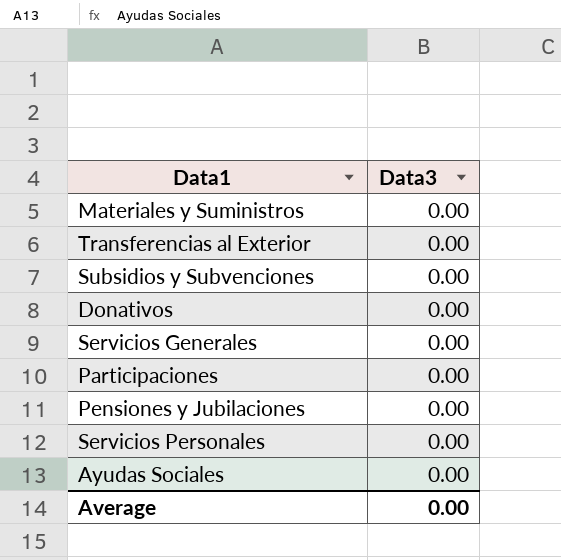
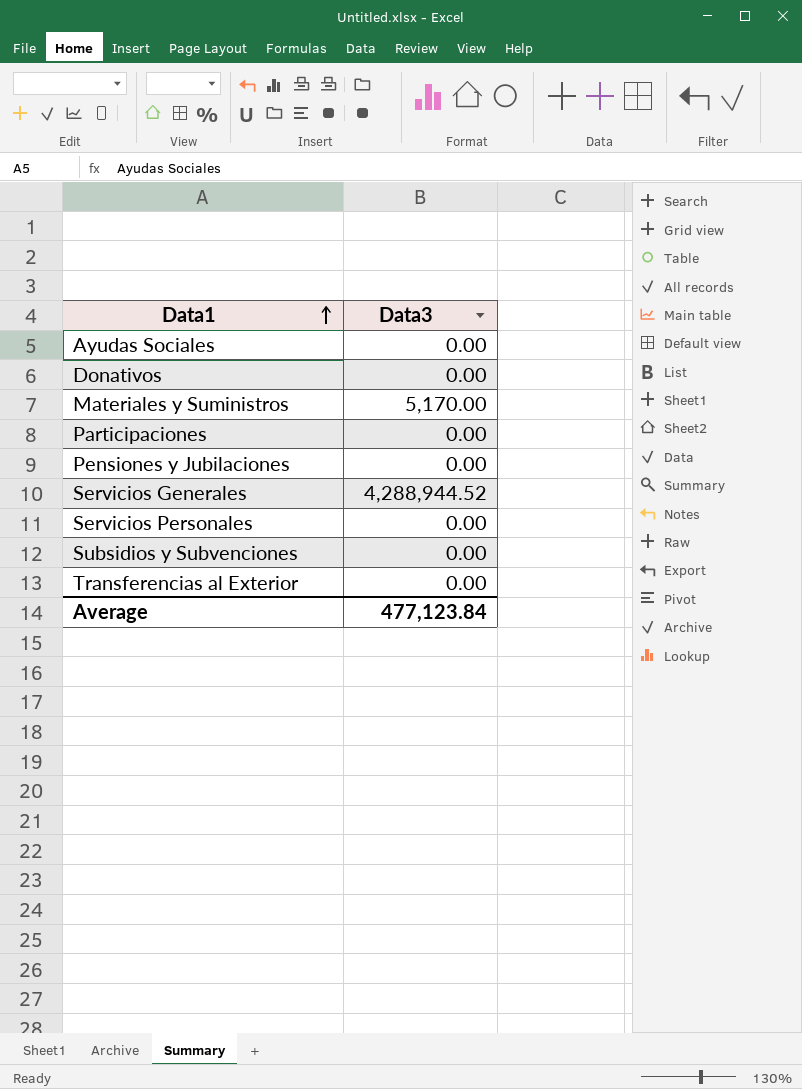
row order: none -> Data1 ascending
Materiales y Suministros | Data3: 0.00 -> 5,170.00
Servicios Generales | Data3: 0.00 -> 4,288,944.52
Average | Data3: 0.00 -> 477,123.84

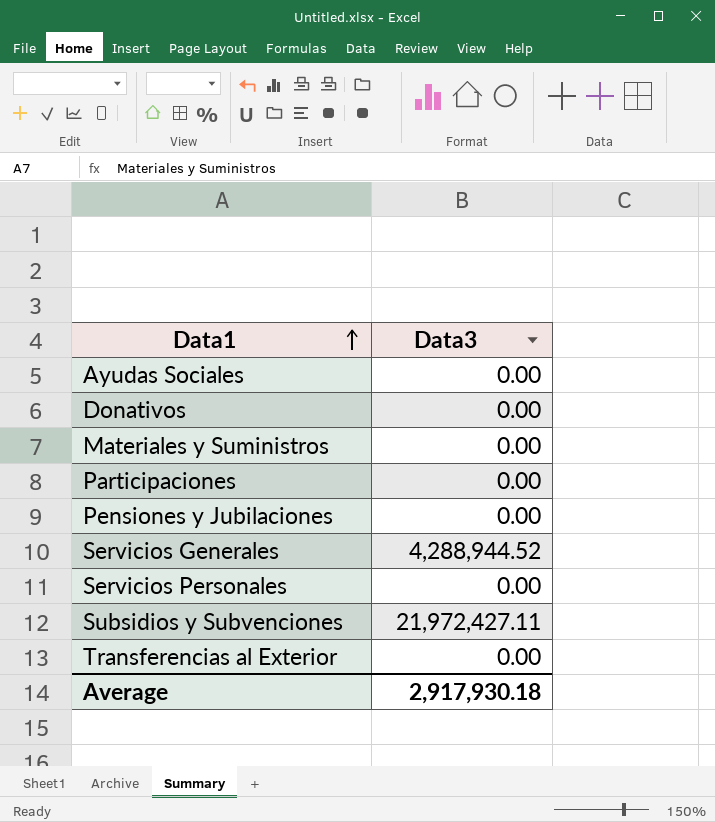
Materiales y Suministros | Data3: 5,170.00 -> 0.00
Subsidios y Subvenciones | Data3: 0.00 -> 21,972,427.11
Average | Data3: 477,123.84 -> 2,917,930.18

